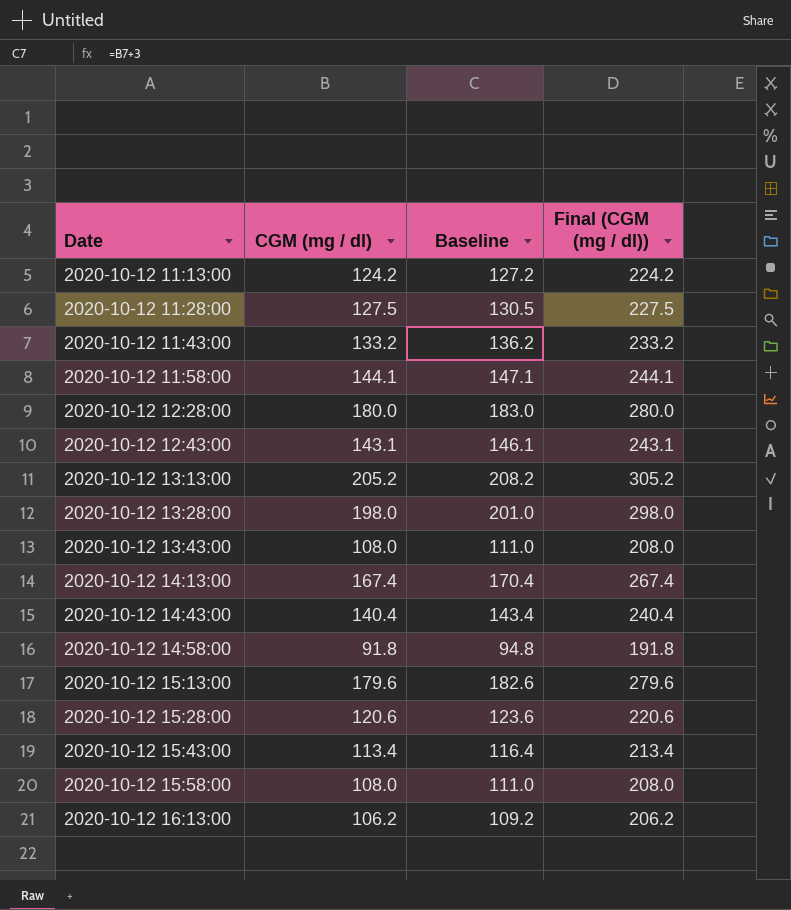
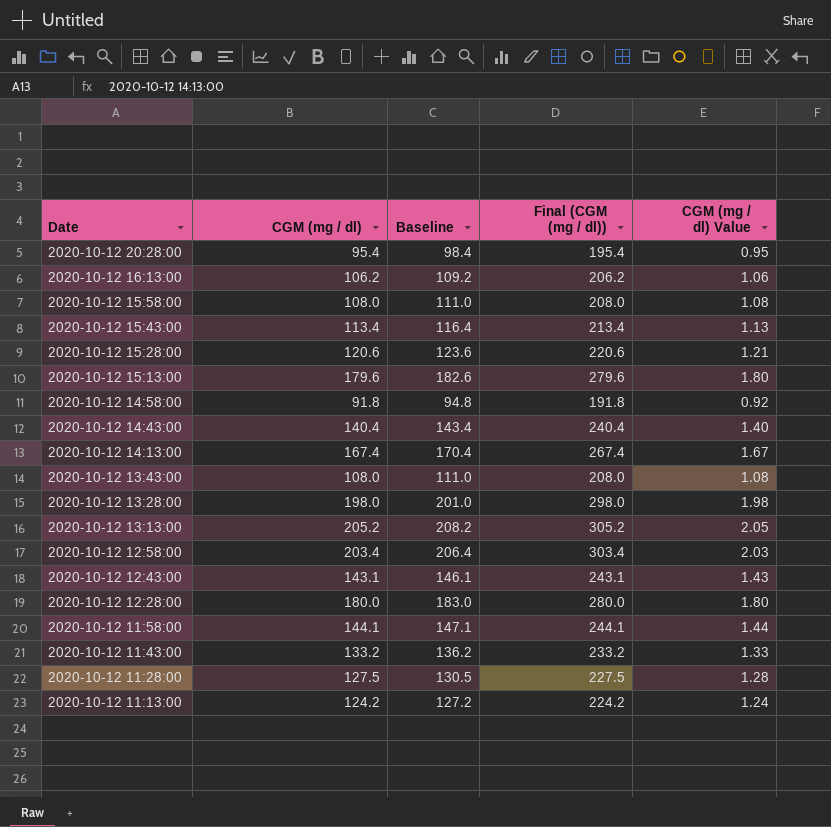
row order: Date ascending -> Date descending
column CGM (mg / dl) Value | formula: none -> [CGM (mg / dl)] * 0.01
row 2020-10-12 20:28:00: none -> 95.4 | 98.4 | 195.4 | 0.95
row 2020-10-12 12:58:00: none -> 203.4 | 206.4 | 303.4 | 2.03

